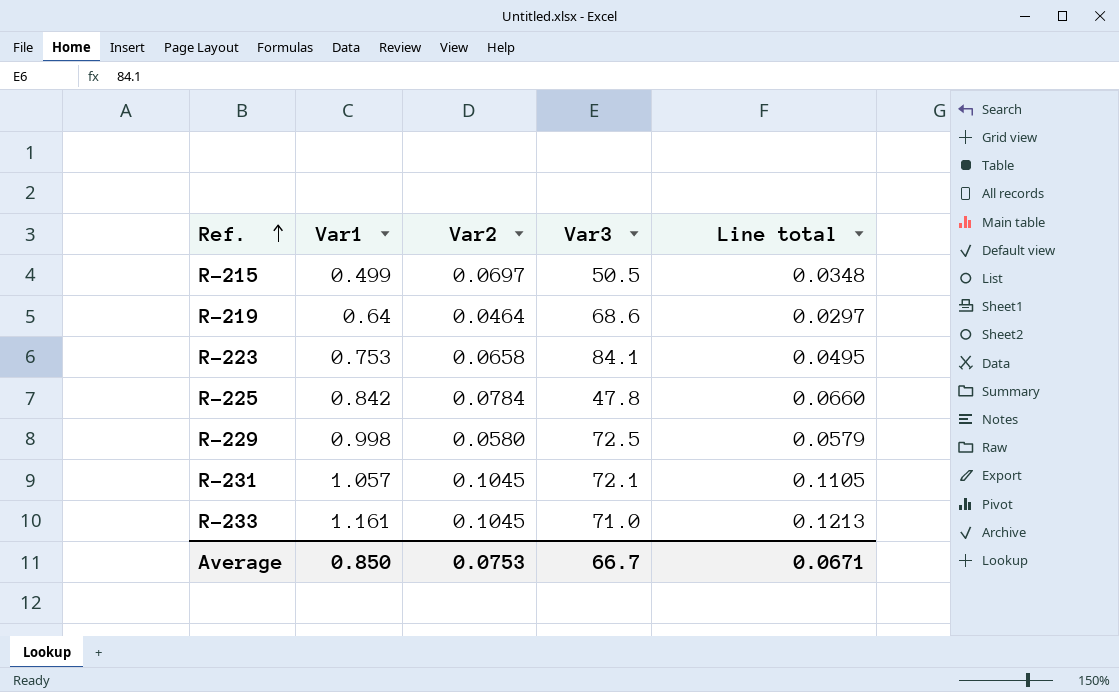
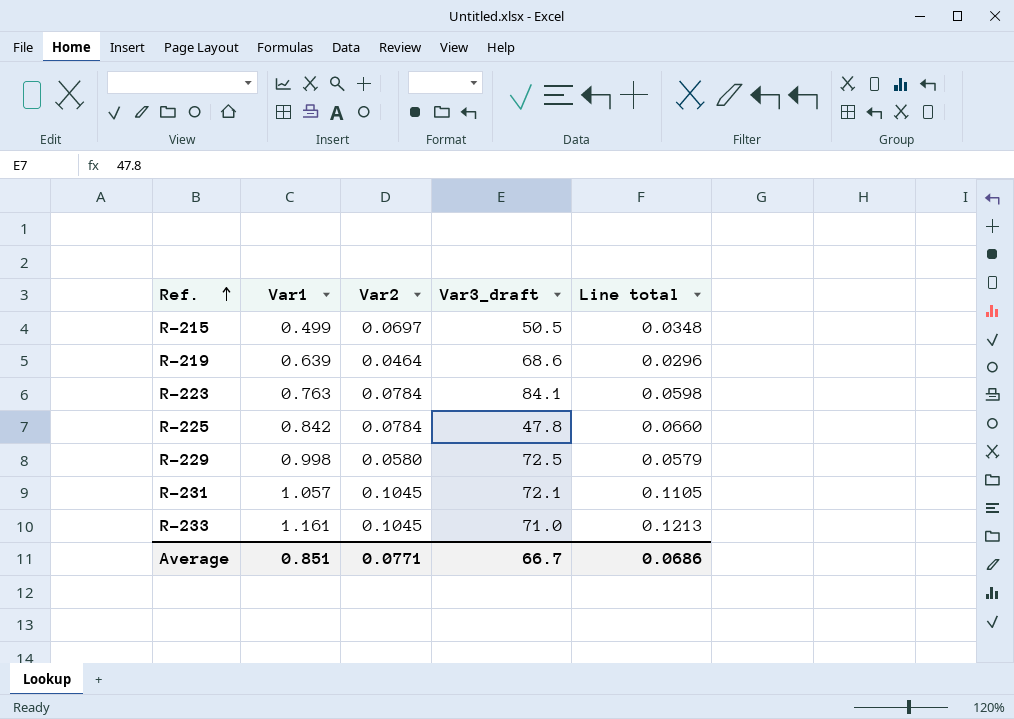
column name: Var3 -> Var3_draft
R-219 | Var1: 0.64 -> 0.639
R-219 | Line total: 0.0297 -> 0.0296
R-223 | Var1: 0.753 -> 0.763
R-223 | Var2: 0.0658 -> 0.0784
R-223 | Line total: 0.0495 -> 0.0598
Average | Var1: 0.850 -> 0.851
Average | Var2: 0.0753 -> 0.0771
Average | Line total: 0.0671 -> 0.0686

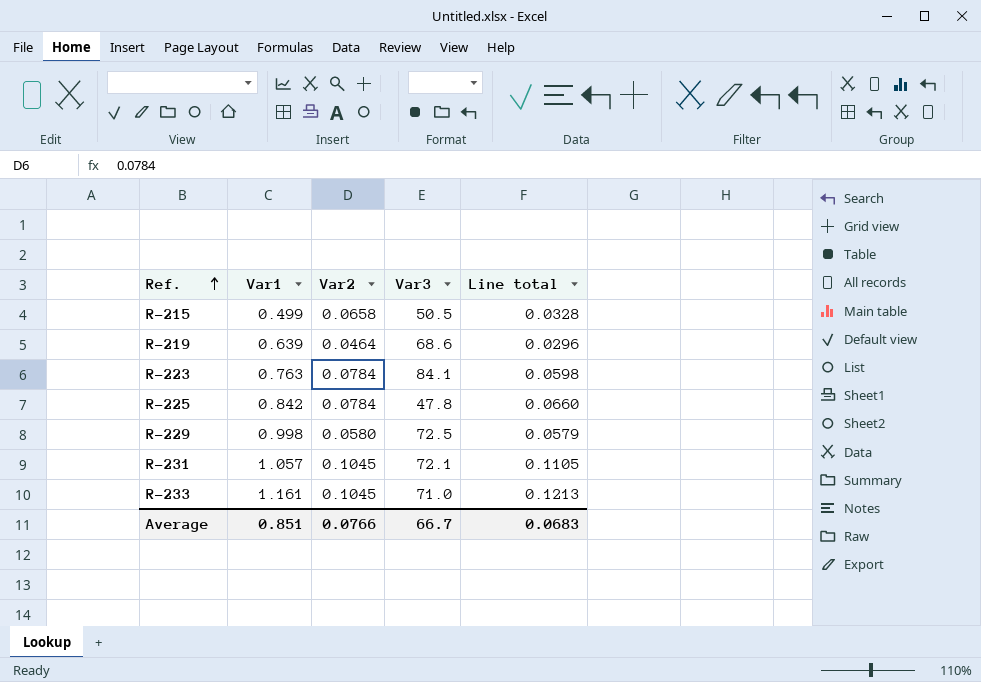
column name: Var3_draft -> Var3
R-215 | Var2: 0.0697 -> 0.0658
R-215 | Line total: 0.0348 -> 0.0328
Average | Var2: 0.0771 -> 0.0766
Average | Line total: 0.0686 -> 0.0683

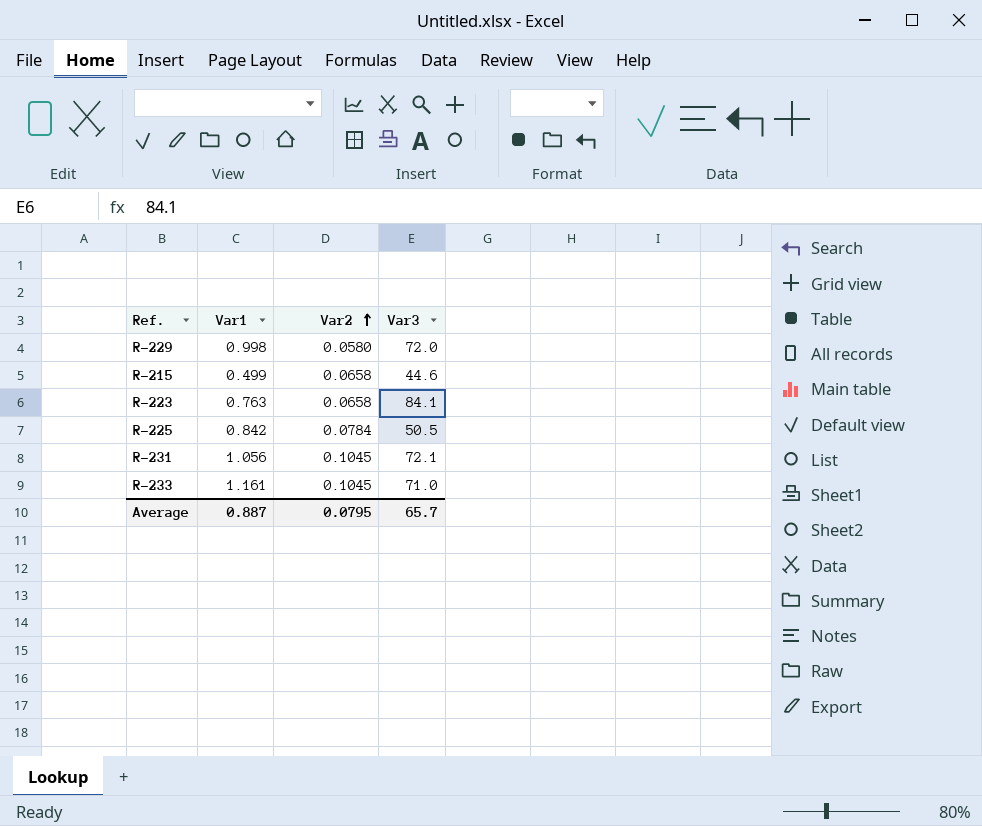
row order: Ref. ascending -> Var2 ascending
column Line total | formula: [Var1] * [Var2] -> none
row R-219: 0.639 | 0.0464 | 68.6 | 0.0296 -> none
R-229 | Var3: 72.5 -> 72.0
R-215 | Var3: 50.5 -> 44.6
R-223 | Var2: 0.0784 -> 0.0658
R-225 | Var3: 47.8 -> 50.5
R-231 | Var1: 1.057 -> 1.056
Average | Var1: 0.851 -> 0.887
Average | Var2: 0.0766 -> 0.0795
Average | Var3: 66.7 -> 65.7

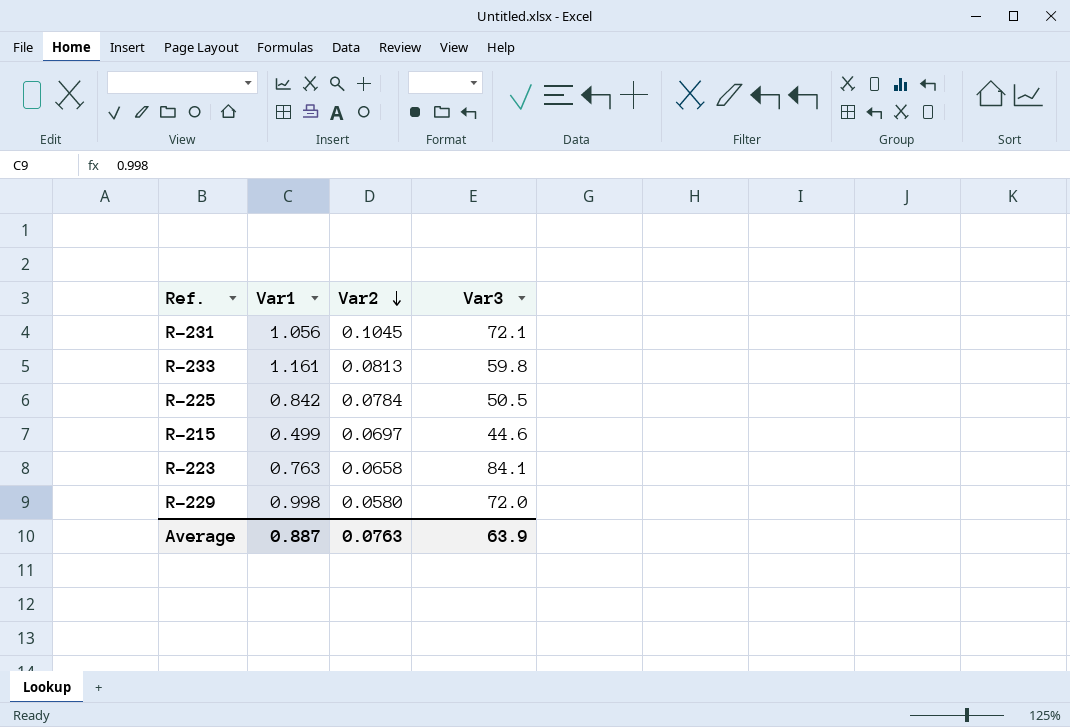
row order: Var2 ascending -> Var2 descending
R-233 | Var2: 0.1045 -> 0.0813
R-233 | Var3: 71.0 -> 59.8
R-215 | Var2: 0.0658 -> 0.0697
Average | Var2: 0.0795 -> 0.0763
Average | Var3: 65.7 -> 63.9

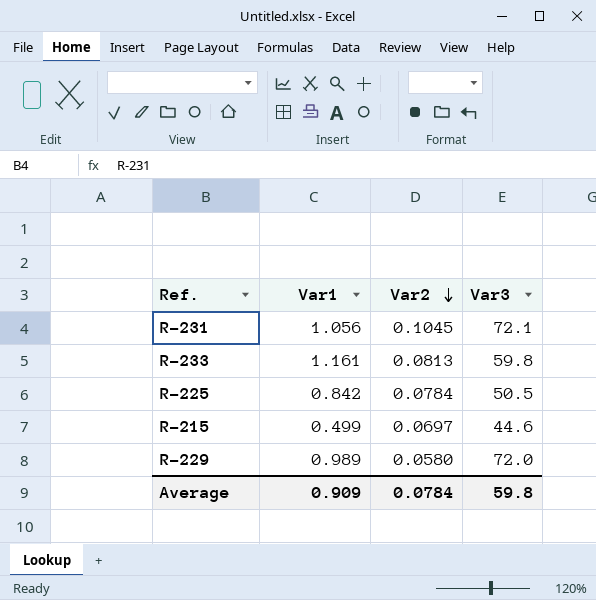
row R-223: 0.763 | 0.0658 | 84.1 -> none
R-229 | Var1: 0.998 -> 0.989
Average | Var1: 0.887 -> 0.909
Average | Var2: 0.0763 -> 0.0784
Average | Var3: 63.9 -> 59.8

